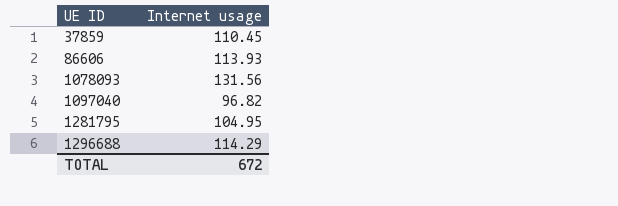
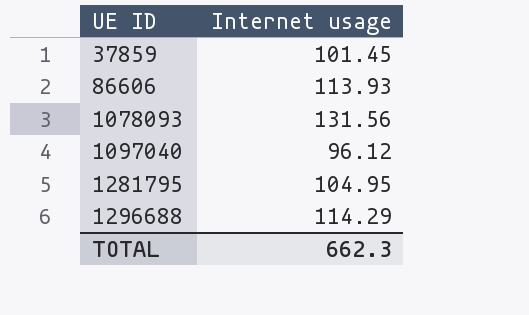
37859 | Internet usage: 110.45 -> 101.45
1097040 | Internet usage: 96.82 -> 96.12
TOTAL | Internet usage: 672 -> 662.3

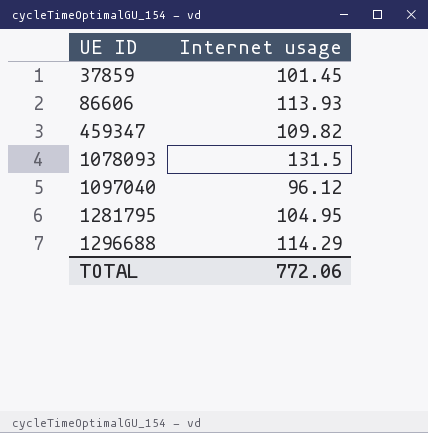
row 459347: none -> 109.82
1078093 | Internet usage: 131.56 -> 131.5
TOTAL | Internet usage: 662.3 -> 772.06

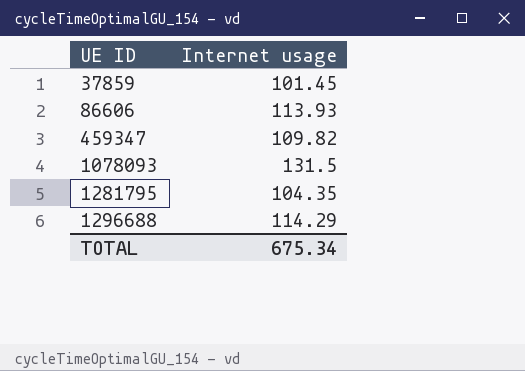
row 1097040: 96.12 -> none
1281795 | Internet usage: 104.95 -> 104.35
TOTAL | Internet usage: 772.06 -> 675.34

